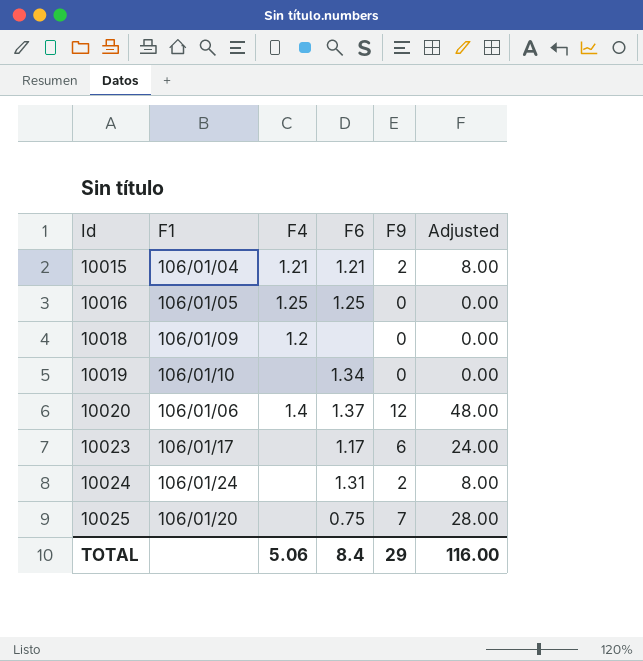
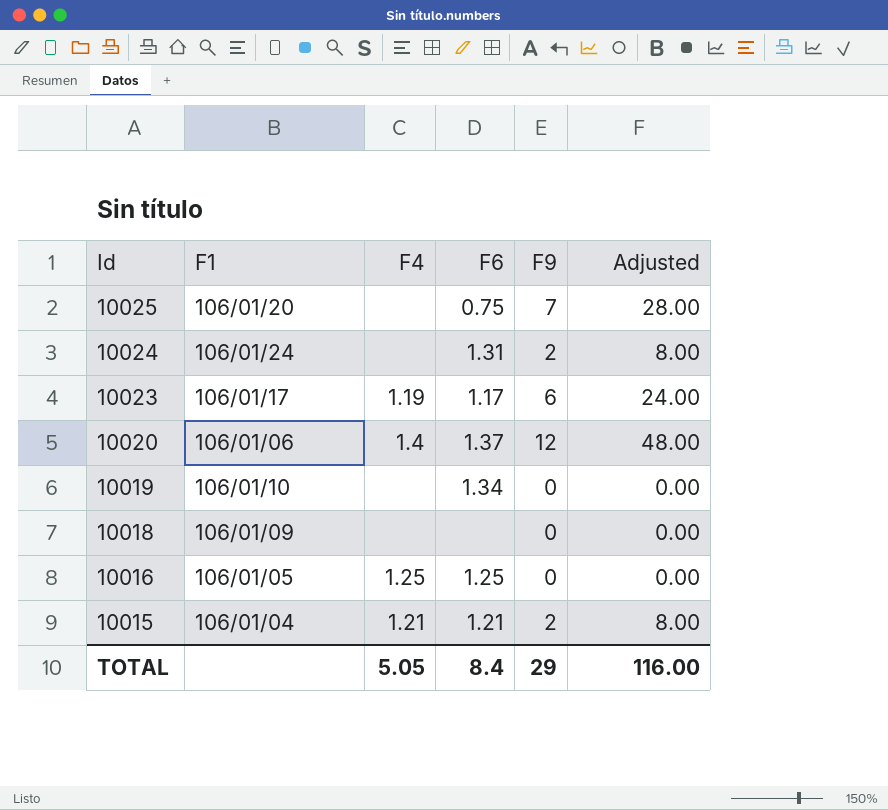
row order: Id ascending -> Id descending
10023 | F4: none -> 1.19
10018 | F4: 1.2 -> none
TOTAL | F4: 5.06 -> 5.05

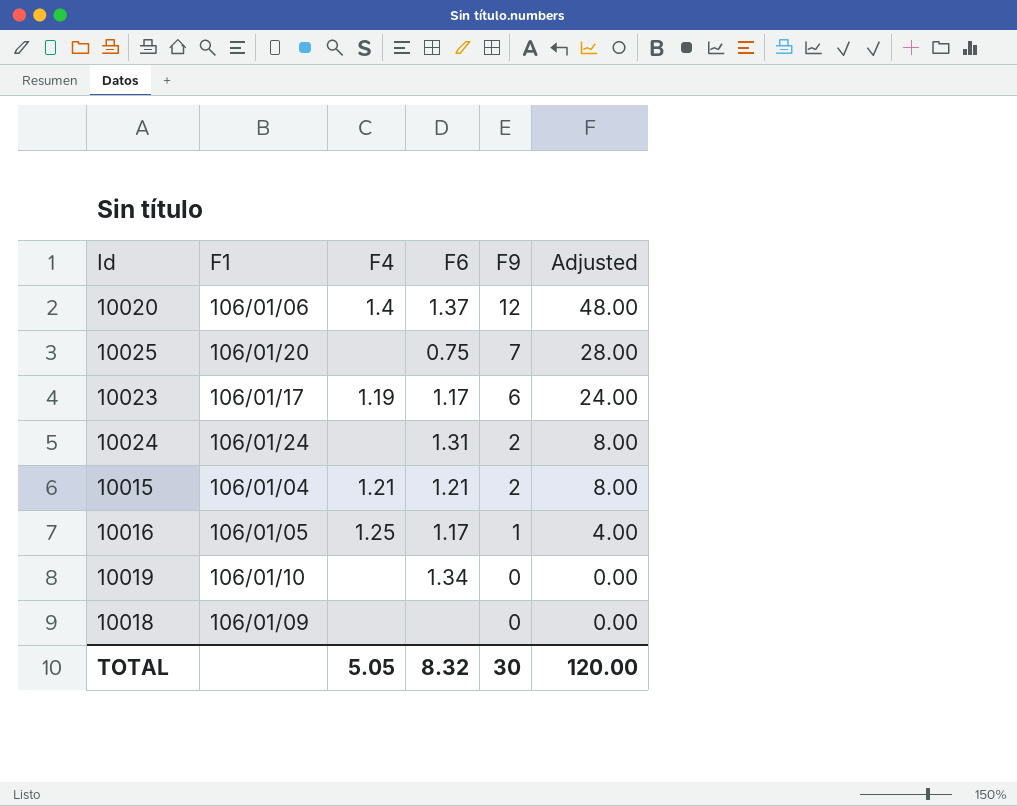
row order: Id descending -> F9 descending
10016 | F6: 1.25 -> 1.17
10016 | F9: 0 -> 1
10016 | Adjusted: 0.00 -> 4.00
TOTAL | F6: 8.4 -> 8.32
TOTAL | F9: 29 -> 30
TOTAL | Adjusted: 116.00 -> 120.00

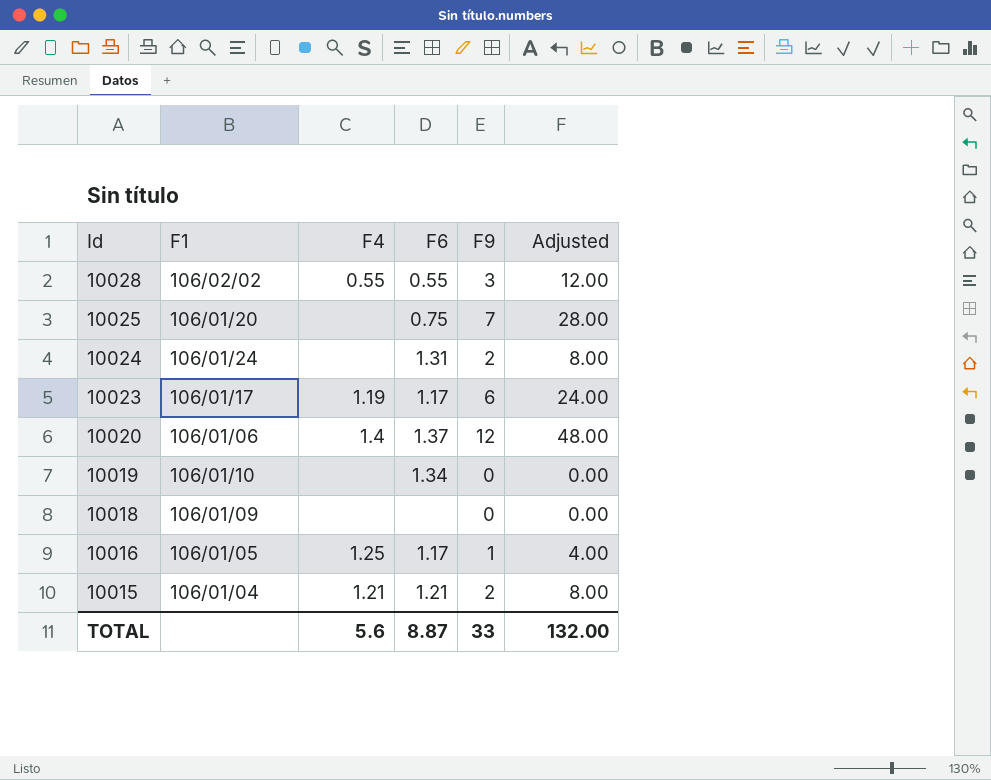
row order: F9 descending -> Id descending
row 10028: none -> 106/02/02 | 0.55 | 0.55 | 3 | 12.00
TOTAL | F4: 5.05 -> 5.6
TOTAL | F6: 8.32 -> 8.87
TOTAL | F9: 30 -> 33
TOTAL | Adjusted: 120.00 -> 132.00

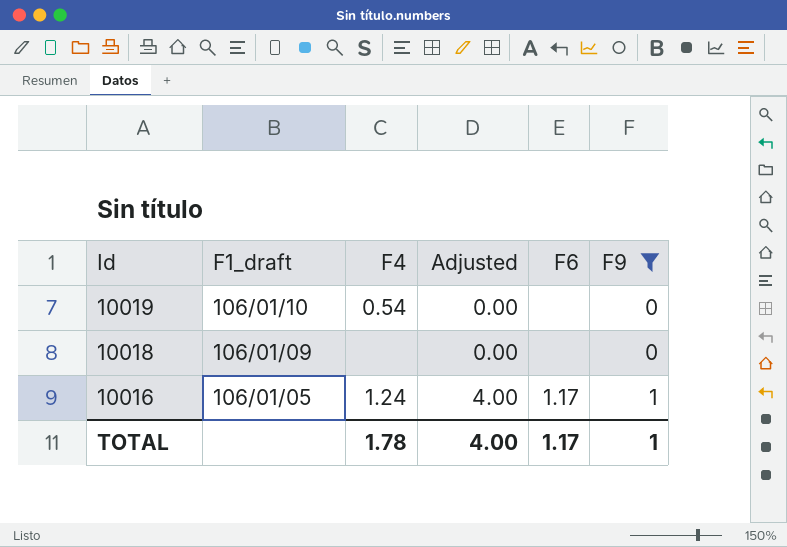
filter: none -> F9 <= 1
column name: F1 -> F1_draft
column Adjusted | position: 6 -> 4
10019 | F4: none -> 0.54
10019 | F6: 1.34 -> none
10016 | F4: 1.25 -> 1.24
TOTAL | F4: 5.6 -> 1.78
TOTAL | Adjusted: 132.00 -> 4.00
TOTAL | F6: 8.87 -> 1.17
TOTAL | F9: 33 -> 1

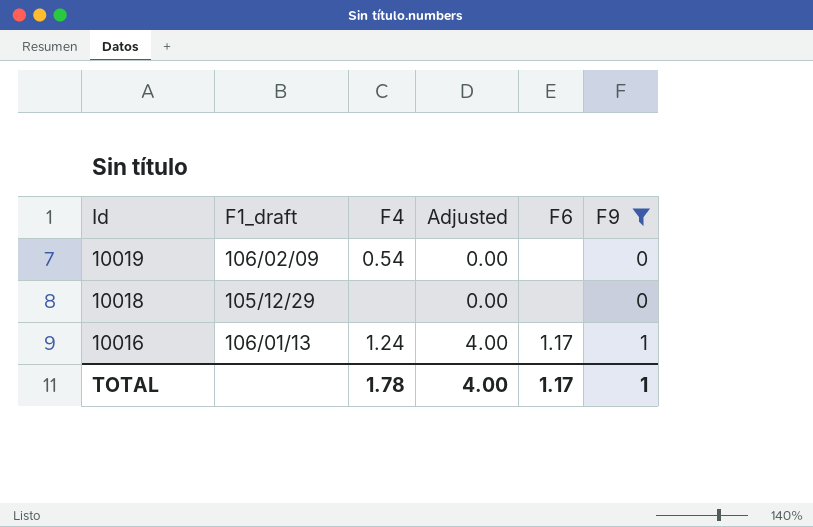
10019 | F1_draft: 106/01/10 -> 106/02/09
10018 | F1_draft: 106/01/09 -> 105/12/29
10016 | F1_draft: 106/01/05 -> 106/01/13

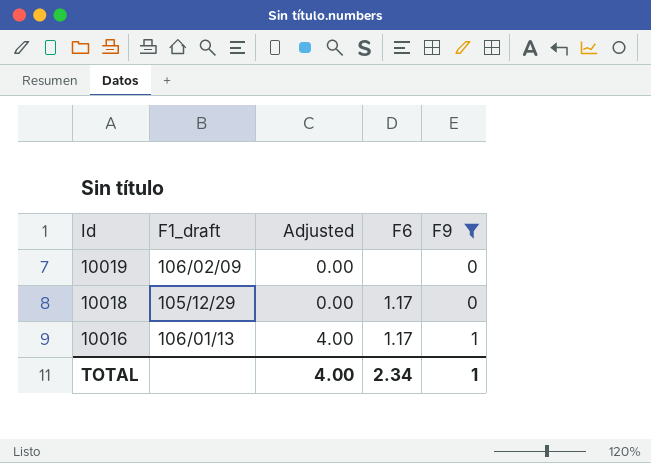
column F4 | position: 3 -> none
10018 | F6: none -> 1.17
TOTAL | F6: 1.17 -> 2.34

